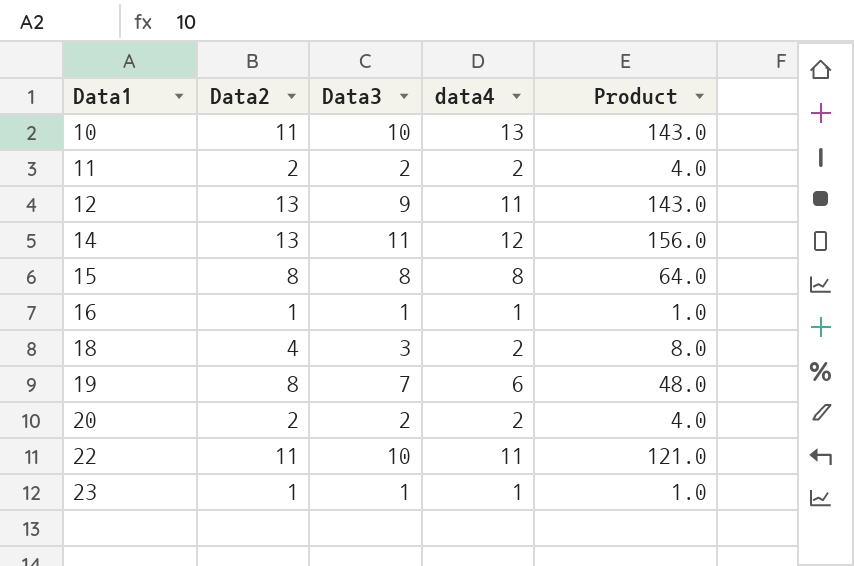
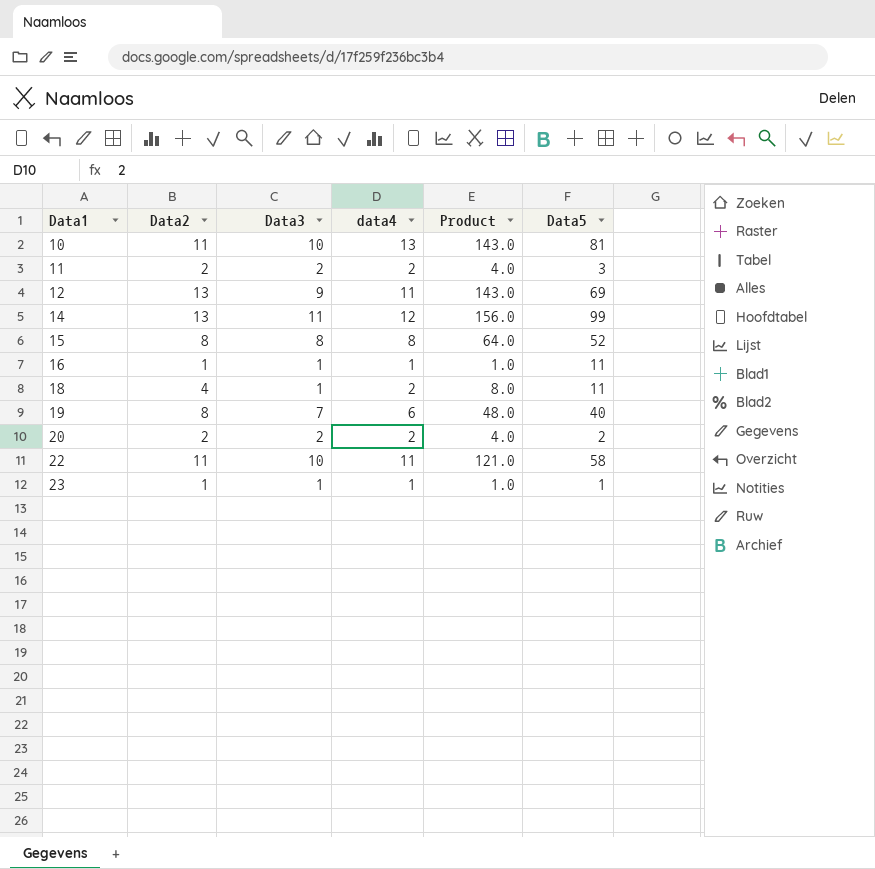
column Data5 | position: none -> 6
18 | Data3: 3 -> 1

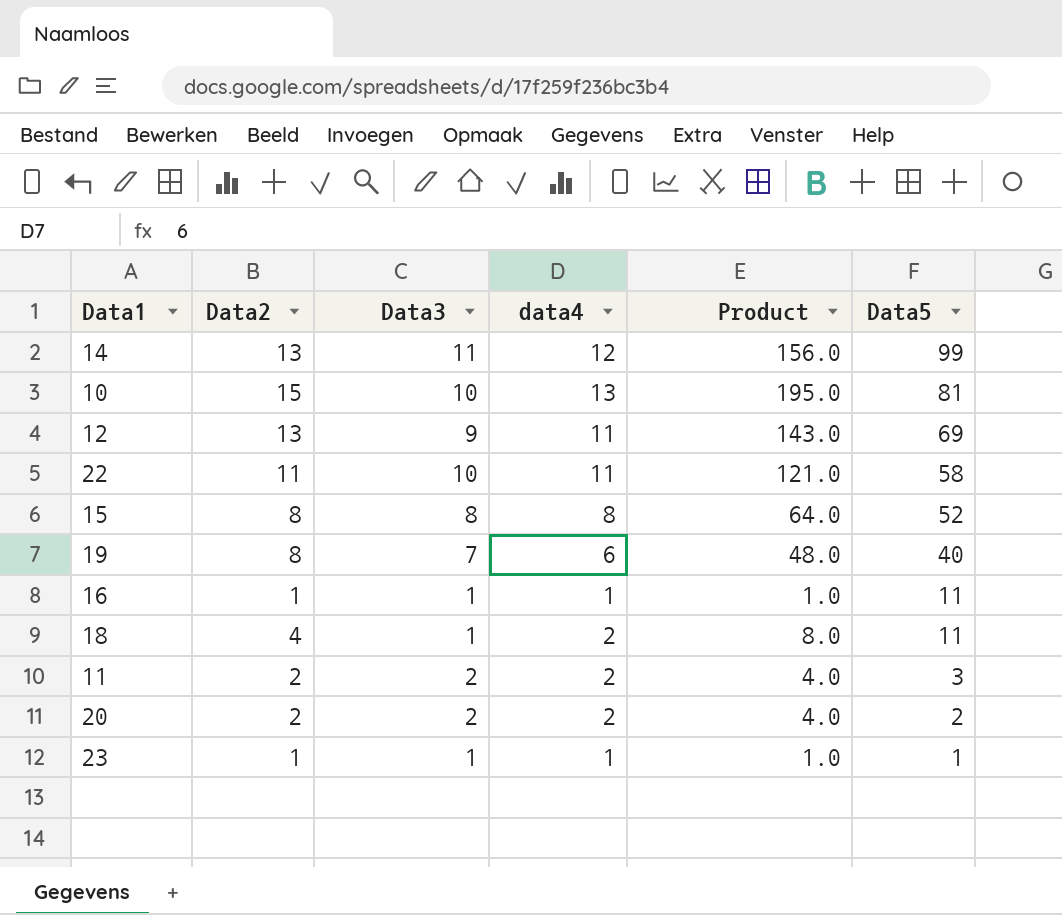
row order: Data1 ascending -> Data5 descending
10 | Data2: 11 -> 15
10 | Product: 143.0 -> 195.0

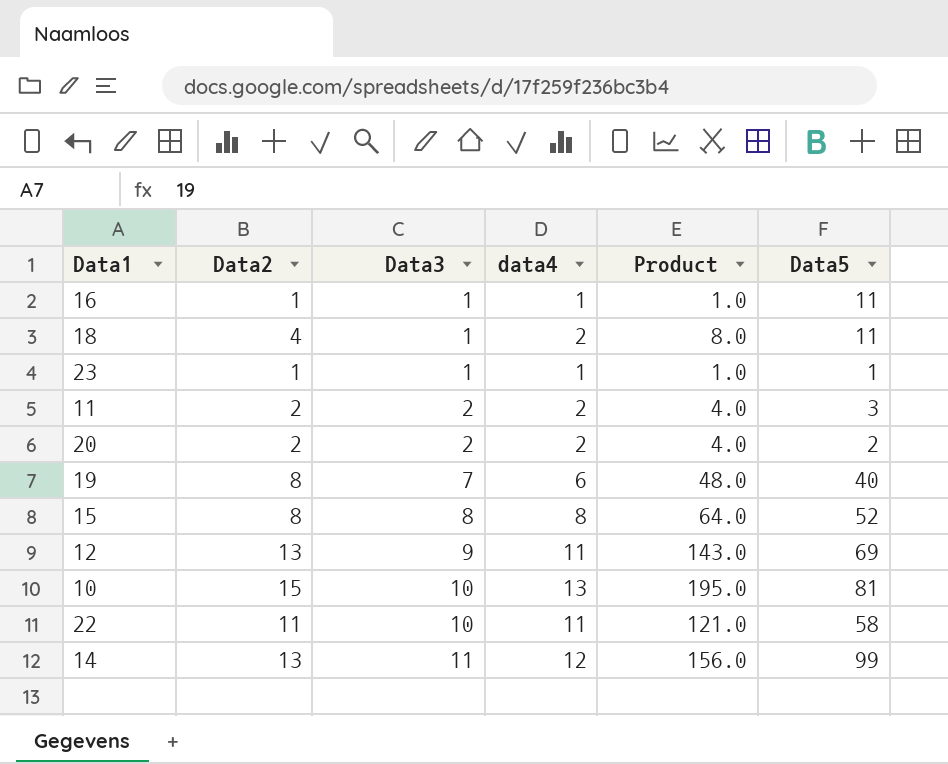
row order: Data5 descending -> Data3 ascending

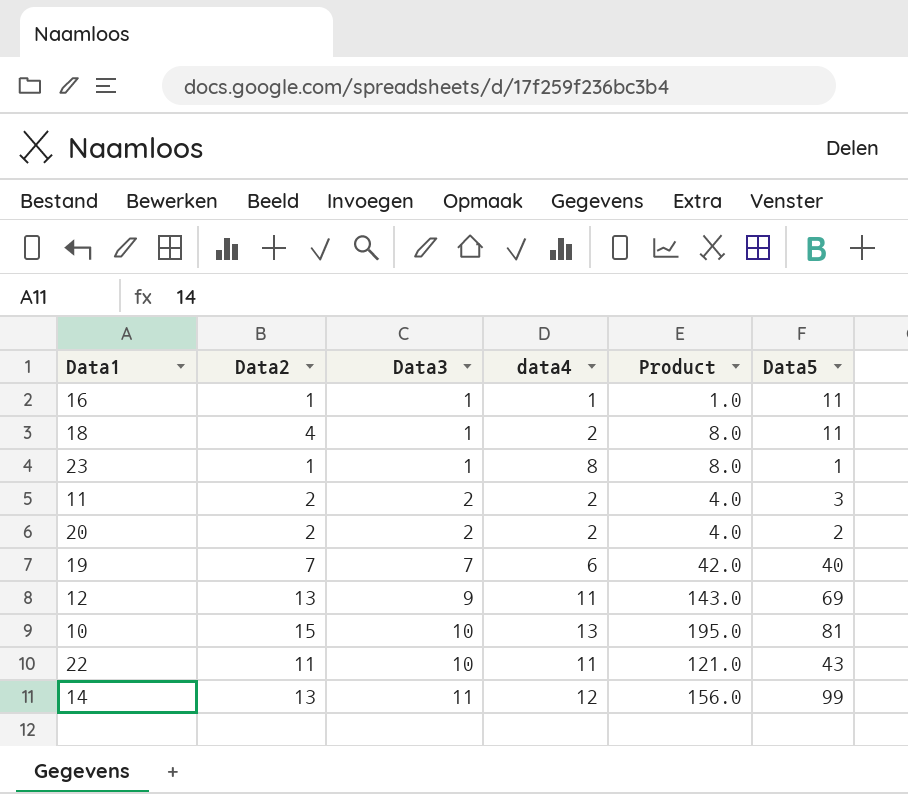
row 15: 8 | 8 | 8 | 64.0 | 52 -> none
23 | data4: 1 -> 8
23 | Product: 1.0 -> 8.0
19 | Data2: 8 -> 7
19 | Product: 48.0 -> 42.0
22 | Data5: 58 -> 43

